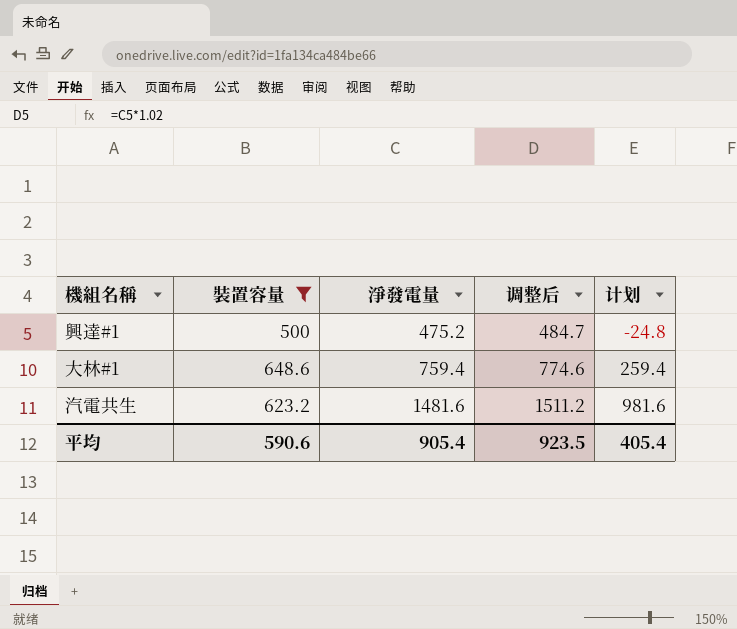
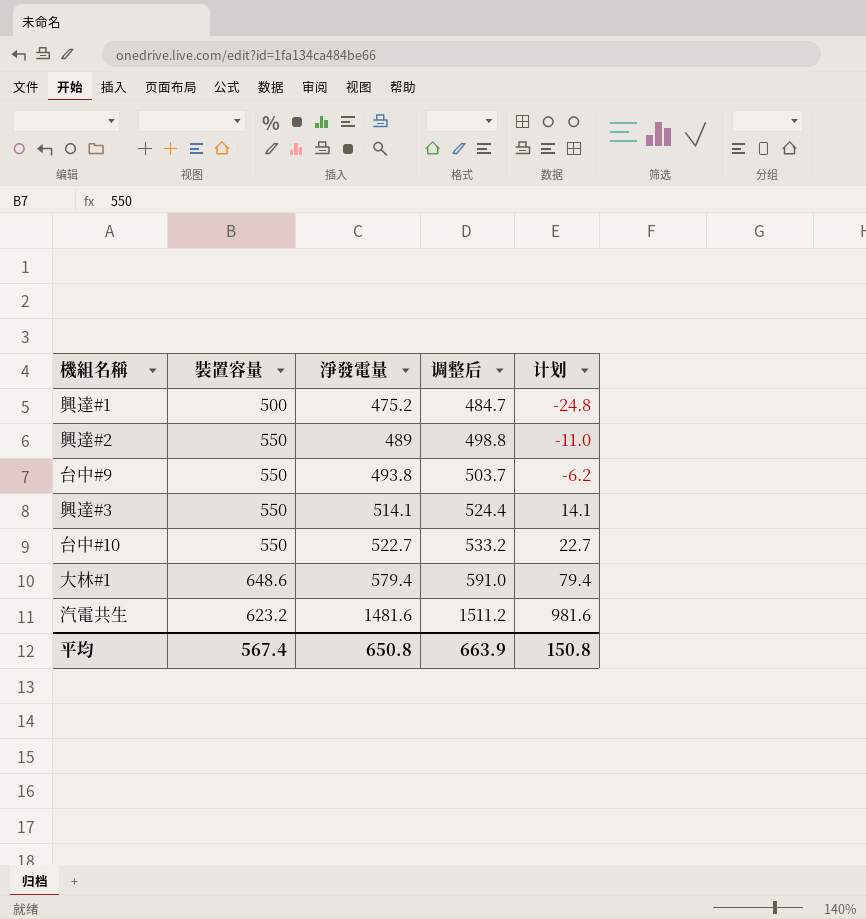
filter: 裝置容量 != 550 -> none
大林#1 | 淨發電量: 759.4 -> 579.4
大林#1 | 调整后: 774.6 -> 591.0
大林#1 | 计划: 259.4 -> 79.4
平均 | 裝置容量: 590.6 -> 567.4
平均 | 淨發電量: 905.4 -> 650.8
平均 | 调整后: 923.5 -> 663.9
平均 | 计划: 405.4 -> 150.8

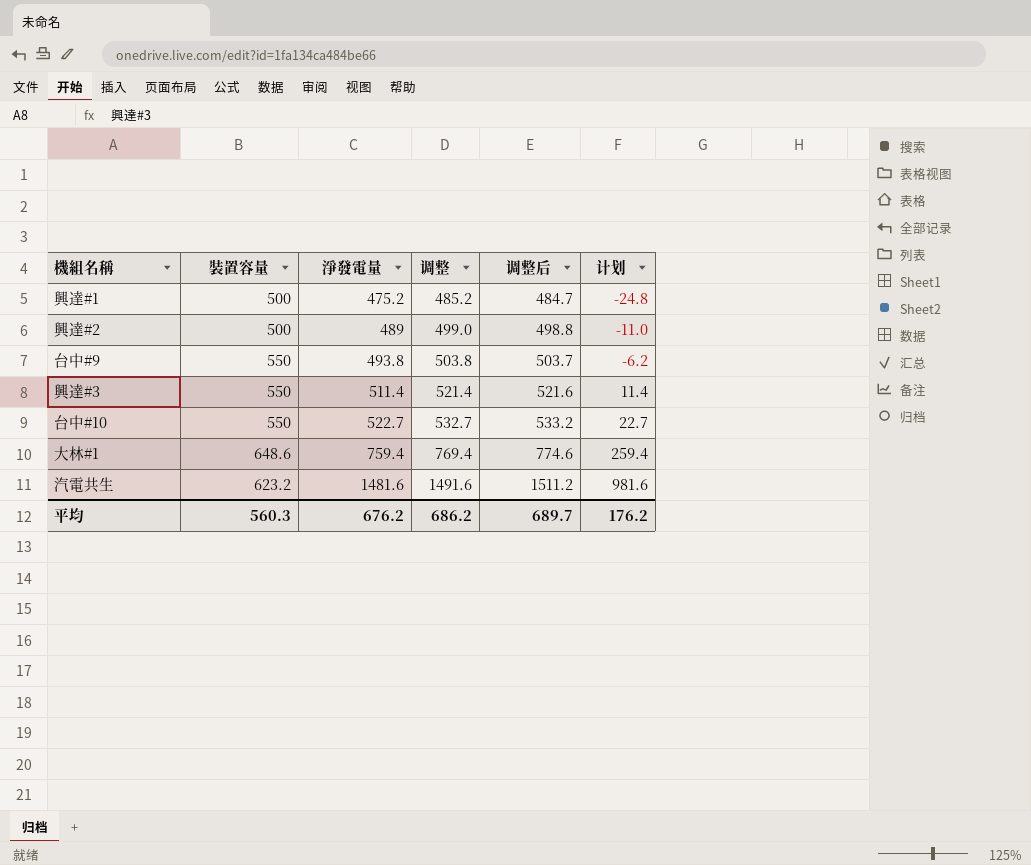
column 调整 | formula: none -> [淨發電量] + 10
興達#2 | 裝置容量: 550 -> 500
興達#3 | 淨發電量: 514.1 -> 511.4
興達#3 | 调整后: 524.4 -> 521.6
興達#3 | 计划: 14.1 -> 11.4
大林#1 | 淨發電量: 579.4 -> 759.4
大林#1 | 调整后: 591.0 -> 774.6
大林#1 | 计划: 79.4 -> 259.4
平均 | 裝置容量: 567.4 -> 560.3
平均 | 淨發電量: 650.8 -> 676.2
平均 | 调整后: 663.9 -> 689.7
平均 | 计划: 150.8 -> 176.2

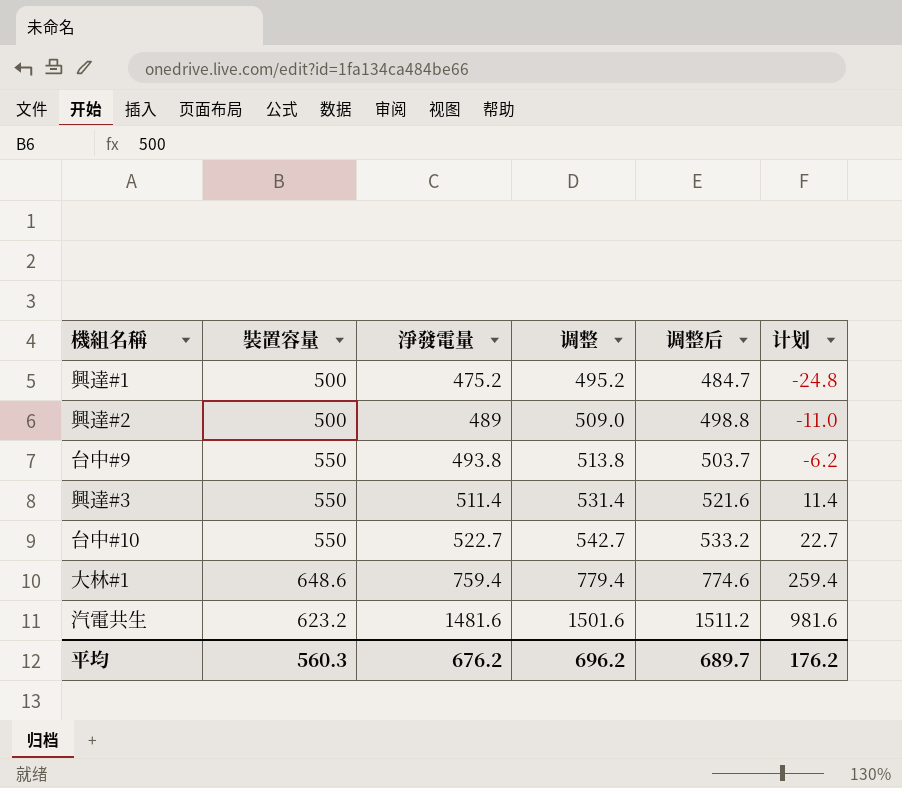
column 调整 | formula: [淨發電量] + 10 -> [淨發電量] + 20
平均 | 调整: 686.2 -> 696.2

